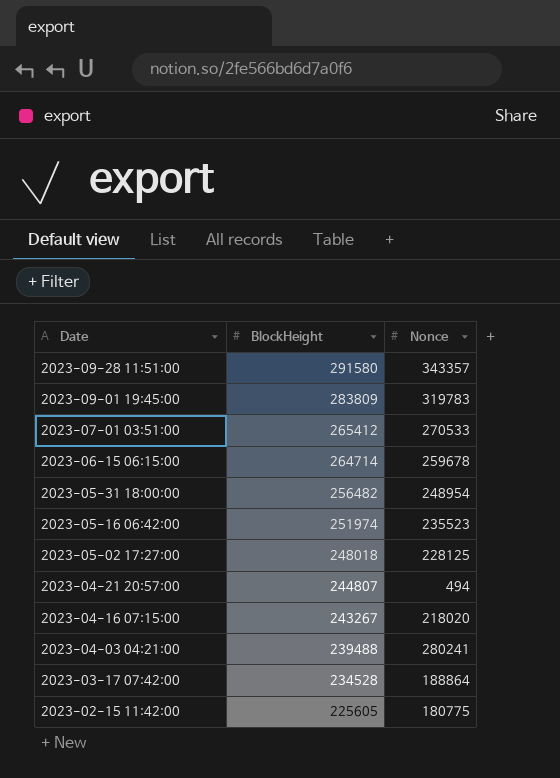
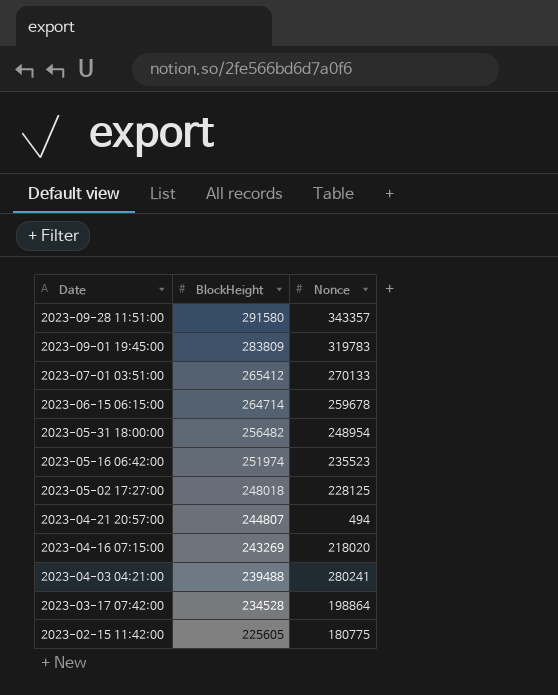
2023-07-01 03:51:00 | Nonce: 270533 -> 270133
2023-04-16 07:15:00 | BlockHeight: 243267 -> 243269
2023-03-17 07:42:00 | Nonce: 188864 -> 198864

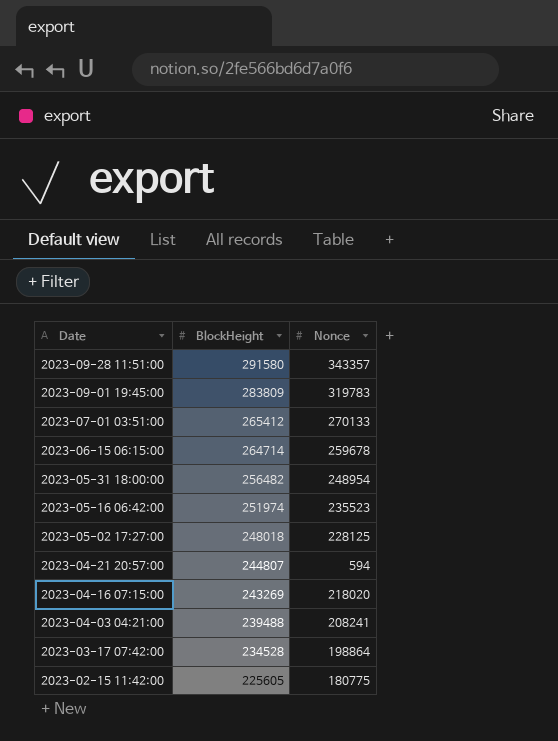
2023-04-21 20:57:00 | Nonce: 494 -> 594
2023-04-03 04:21:00 | Nonce: 280241 -> 208241

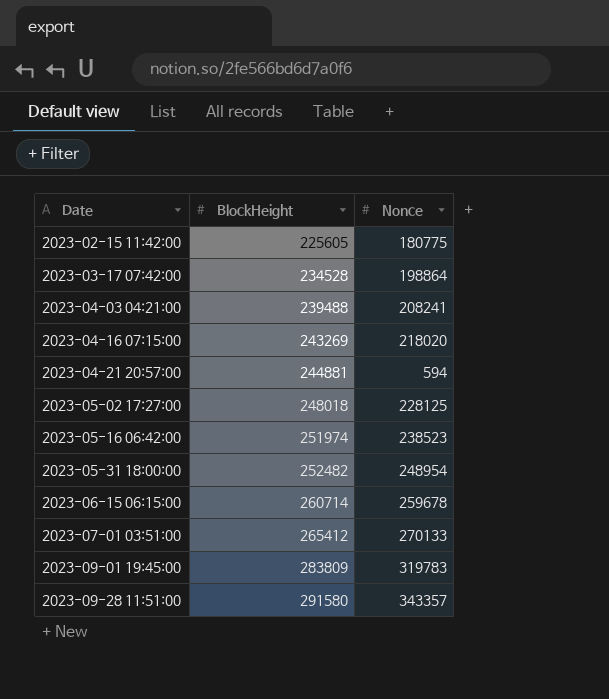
row order: Date descending -> Date ascending
2023-04-21 20:57:00 | BlockHeight: 244807 -> 244881
2023-05-16 06:42:00 | Nonce: 235523 -> 238523
2023-05-31 18:00:00 | BlockHeight: 256482 -> 252482
2023-06-15 06:15:00 | BlockHeight: 264714 -> 260714

